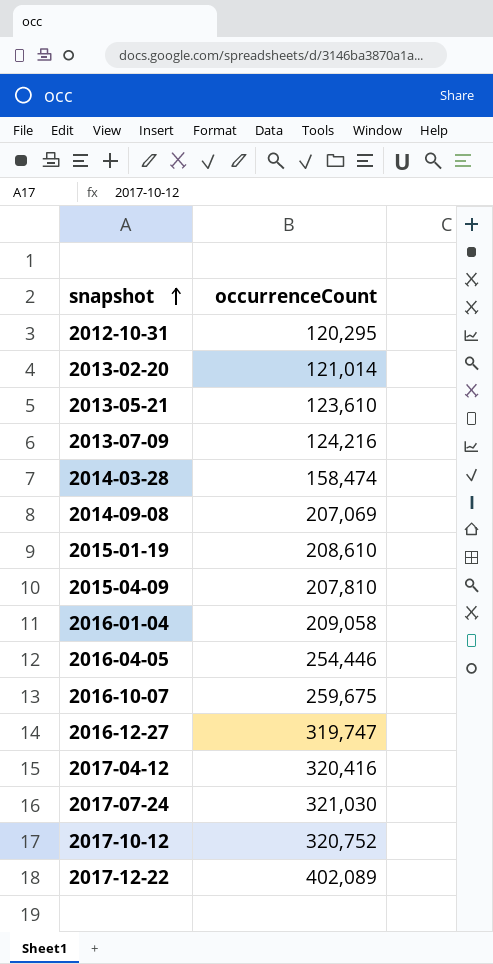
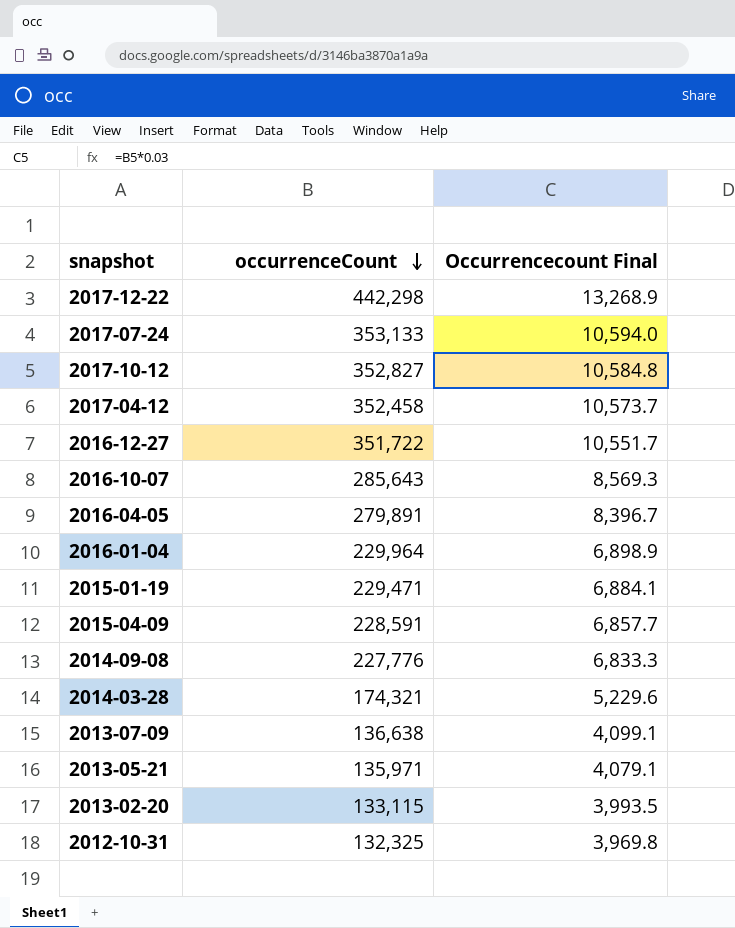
row order: snapshot ascending -> occurrenceCount descending
column Occurrencecount Final | formula: none -> [occurrenceCount] * 0.03
2017-12-22 | occurrenceCount: 402,089 -> 442,298
2017-07-24 | occurrenceCount: 321,030 -> 353,133
2017-10-12 | occurrenceCount: 320,752 -> 352,827
2017-04-12 | occurrenceCount: 320,416 -> 352,458
2016-12-27 | occurrenceCount: 319,747 -> 351,722
2016-10-07 | occurrenceCount: 259,675 -> 285,643
2016-04-05 | occurrenceCount: 254,446 -> 279,891
2016-01-04 | occurrenceCount: 209,058 -> 229,964
2015-01-19 | occurrenceCount: 208,610 -> 229,471
2015-04-09 | occurrenceCount: 207,810 -> 228,591
2014-09-08 | occurrenceCount: 207,069 -> 227,776
2014-03-28 | occurrenceCount: 158,474 -> 174,321
2013-07-09 | occurrenceCount: 124,216 -> 136,638
2013-05-21 | occurrenceCount: 123,610 -> 135,971
2013-02-20 | occurrenceCount: 121,014 -> 133,115
2012-10-31 | occurrenceCount: 120,295 -> 132,325

